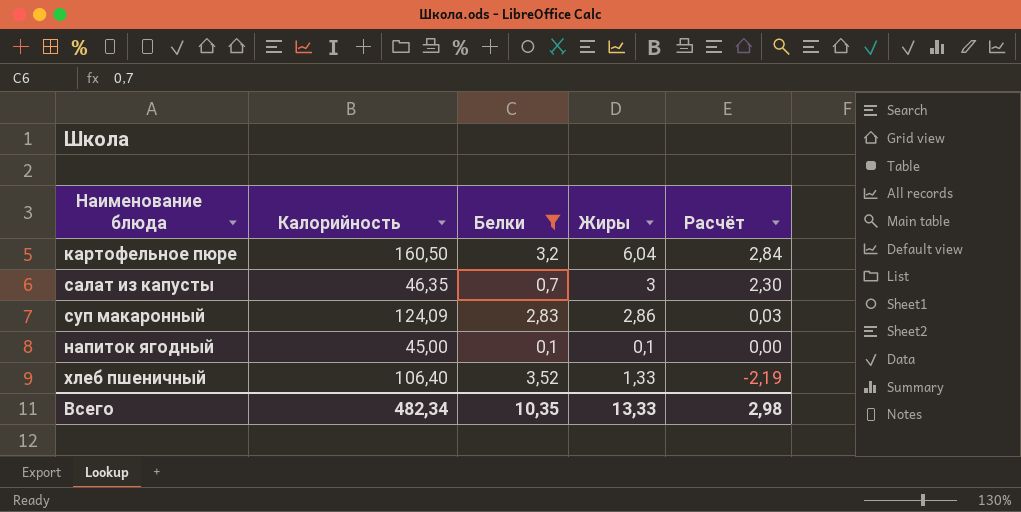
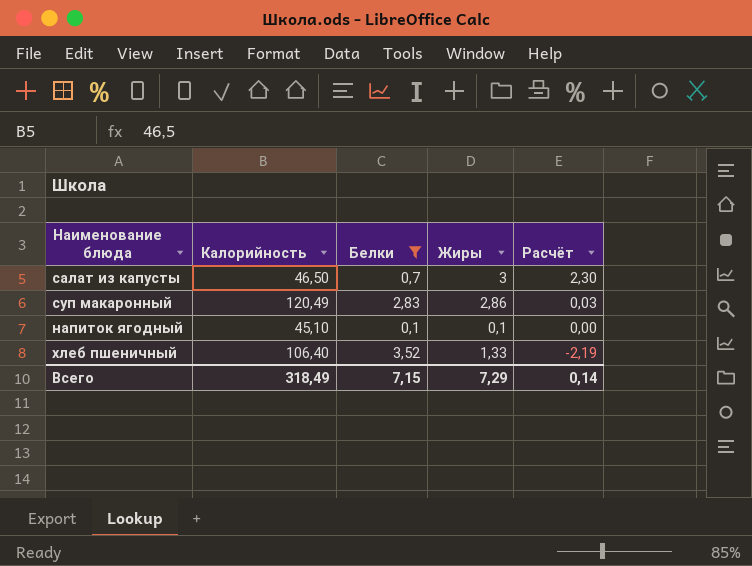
row картофельное пюре: 160,50 | 3,2 | 6,04 | 2,84 -> none
салат из капусты | Калорийность: 46,35 -> 46,50
суп макаронный | Калорийность: 124,09 -> 120,49
напиток ягодный | Калорийность: 45,00 -> 45,10
Всего | Калорийность: 482,34 -> 318,49
Всего | Белки: 10,35 -> 7,15
Всего | Жиры: 13,33 -> 7,29
Всего | Расчёт: 2,98 -> 0,14

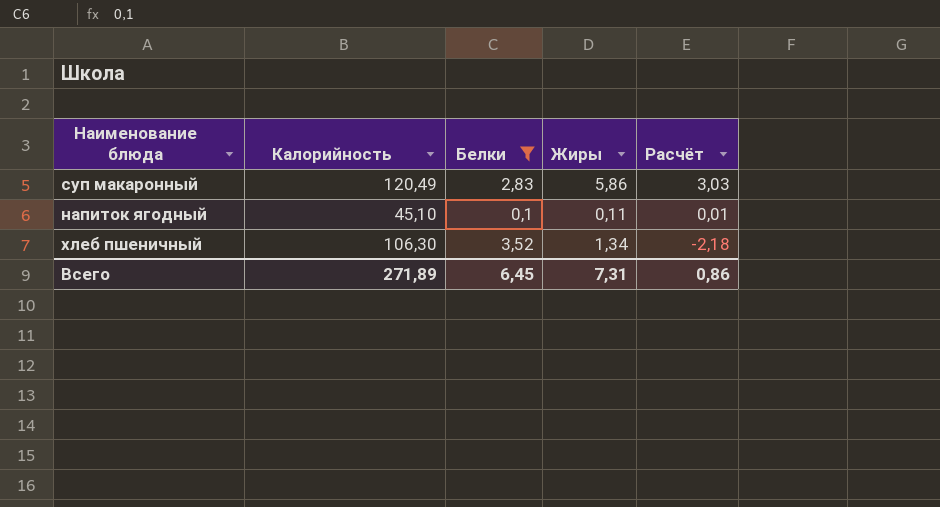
row салат из капусты: 46,50 | 0,7 | 3 | 2,30 -> none
суп макаронный | Жиры: 2,86 -> 5,86
суп макаронный | Расчёт: 0,03 -> 3,03
напиток ягодный | Жиры: 0,1 -> 0,11
напиток ягодный | Расчёт: 0,00 -> 0,01
хлеб пшеничный | Калорийность: 106,40 -> 106,30
хлеб пшеничный | Жиры: 1,33 -> 1,34
хлеб пшеничный | Расчёт: -2,19 -> -2,18
Всего | Калорийность: 318,49 -> 271,89
Всего | Белки: 7,15 -> 6,45
Всего | Жиры: 7,29 -> 7,31
Всего | Расчёт: 0,14 -> 0,86

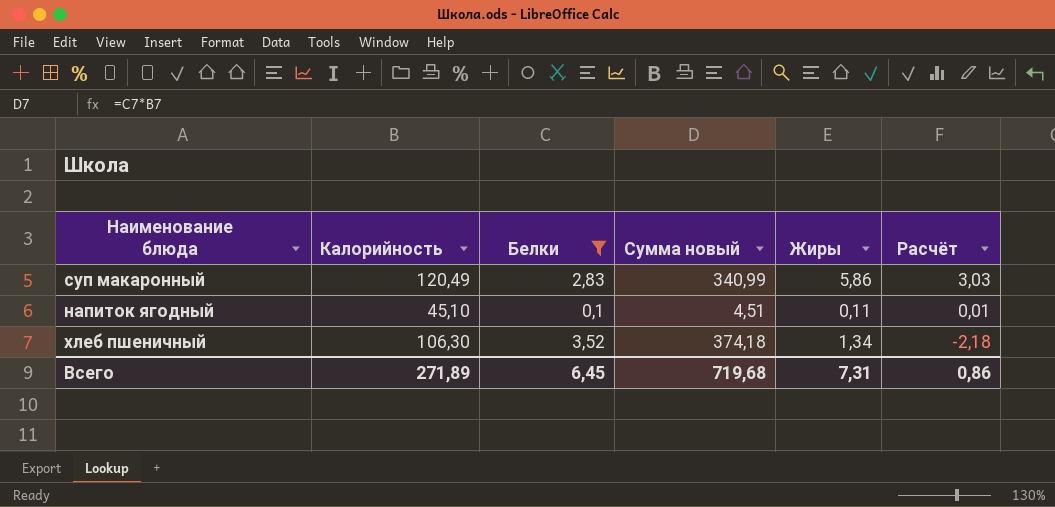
column Сумма новый | formula: none -> [Калорийность] * [Белки]

